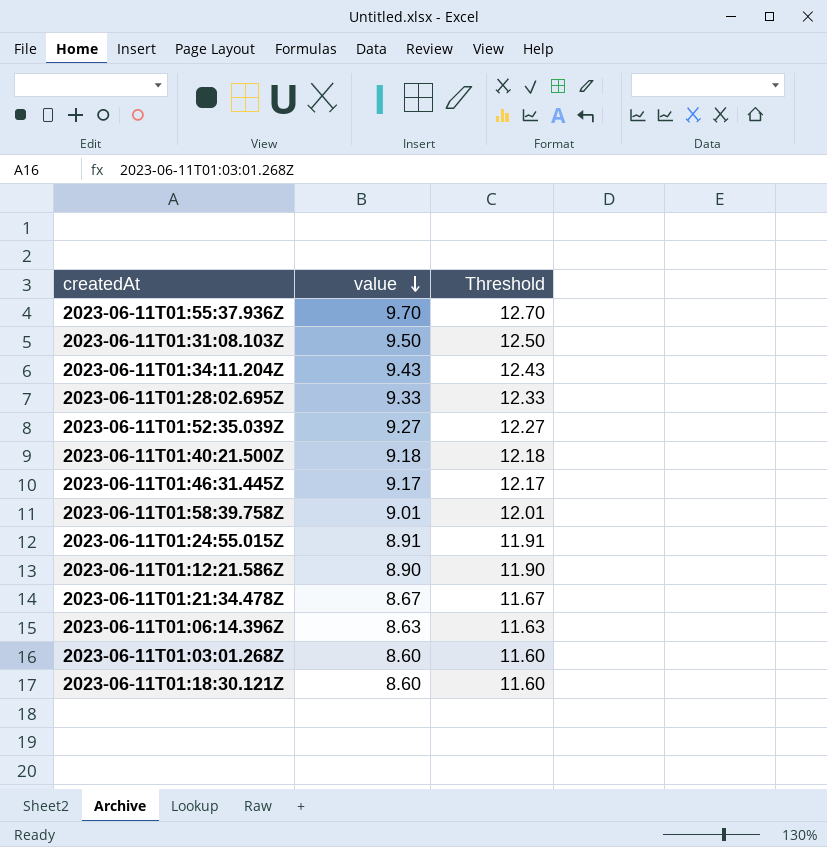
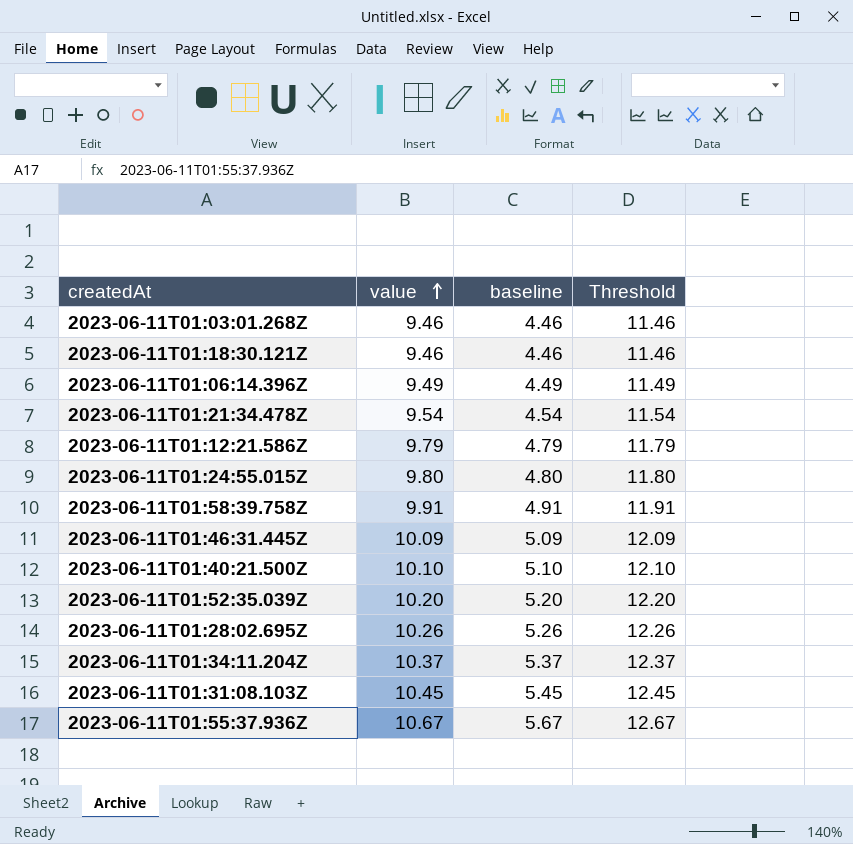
row order: value descending -> value ascending
column baseline | formula: none -> [value] - 5
column Threshold | formula: [value] + 3 -> [value] + 2
2023-06-11T01:03:01.268Z | value: 8.60 -> 9.46
2023-06-11T01:18:30.121Z | value: 8.60 -> 9.46
2023-06-11T01:06:14.396Z | value: 8.63 -> 9.49
2023-06-11T01:21:34.478Z | value: 8.67 -> 9.54
2023-06-11T01:12:21.586Z | value: 8.90 -> 9.79
2023-06-11T01:24:55.015Z | value: 8.91 -> 9.80
2023-06-11T01:58:39.758Z | value: 9.01 -> 9.91
2023-06-11T01:46:31.445Z | value: 9.17 -> 10.09
2023-06-11T01:40:21.500Z | value: 9.18 -> 10.10
2023-06-11T01:52:35.039Z | value: 9.27 -> 10.20
2023-06-11T01:28:02.695Z | value: 9.33 -> 10.26
2023-06-11T01:34:11.204Z | value: 9.43 -> 10.37
2023-06-11T01:31:08.103Z | value: 9.50 -> 10.45
2023-06-11T01:55:37.936Z | value: 9.70 -> 10.67

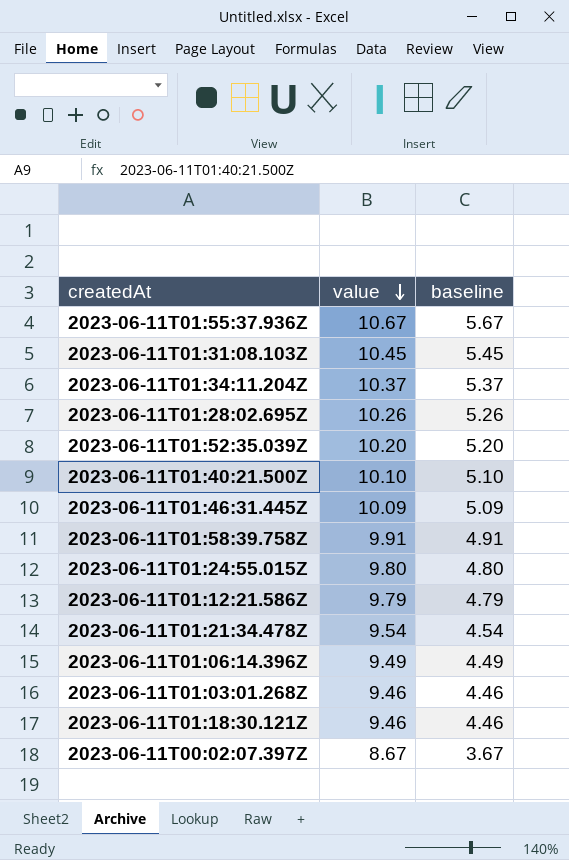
row order: value ascending -> value descending
column Threshold | formula: [value] + 2 -> none
row 2023-06-11T00:02:07.397Z: none -> 8.67 | 3.67

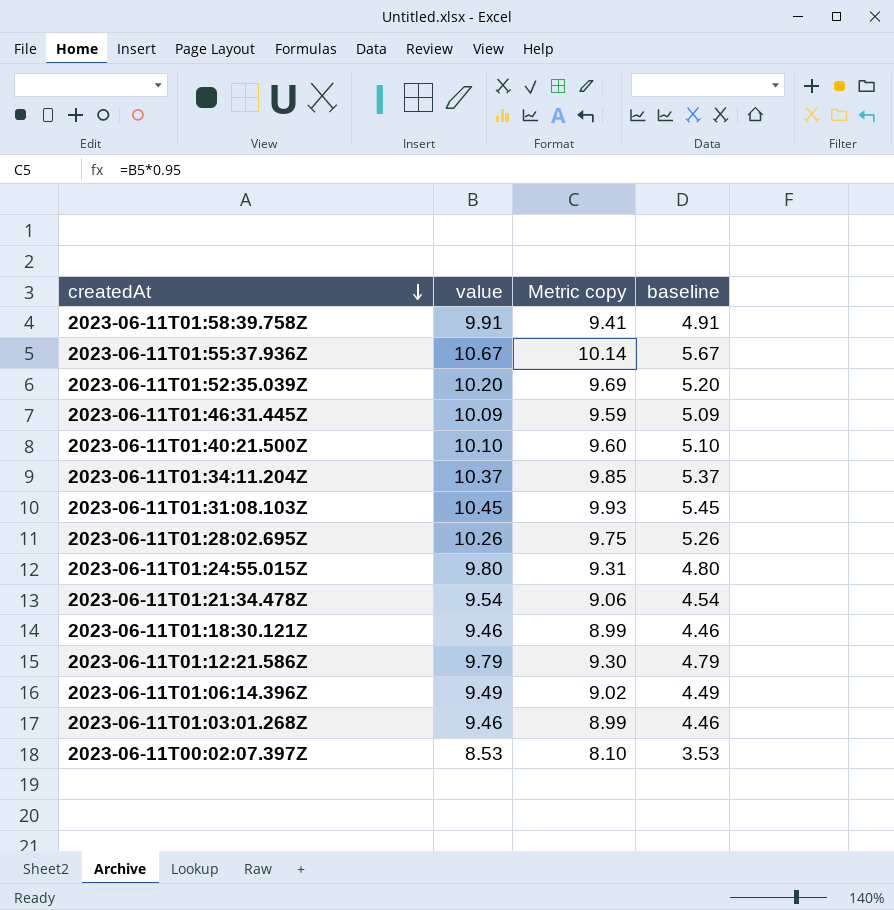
row order: value descending -> createdAt descending
column Metric copy | formula: none -> [value] * 0.95
2023-06-11T00:02:07.397Z | value: 8.67 -> 8.53
2023-06-11T00:02:07.397Z | baseline: 3.67 -> 3.53

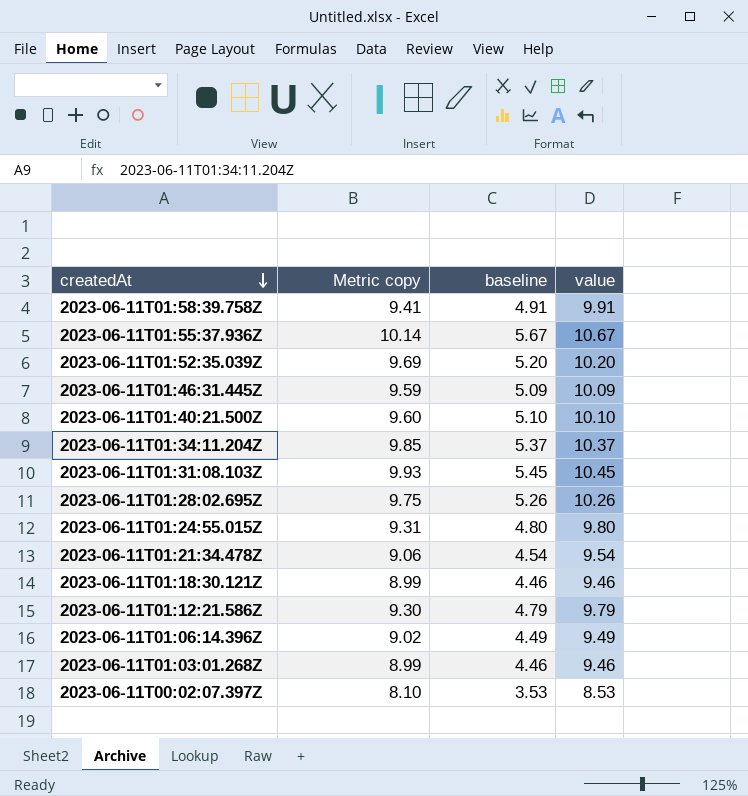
column value | position: 2 -> 4

